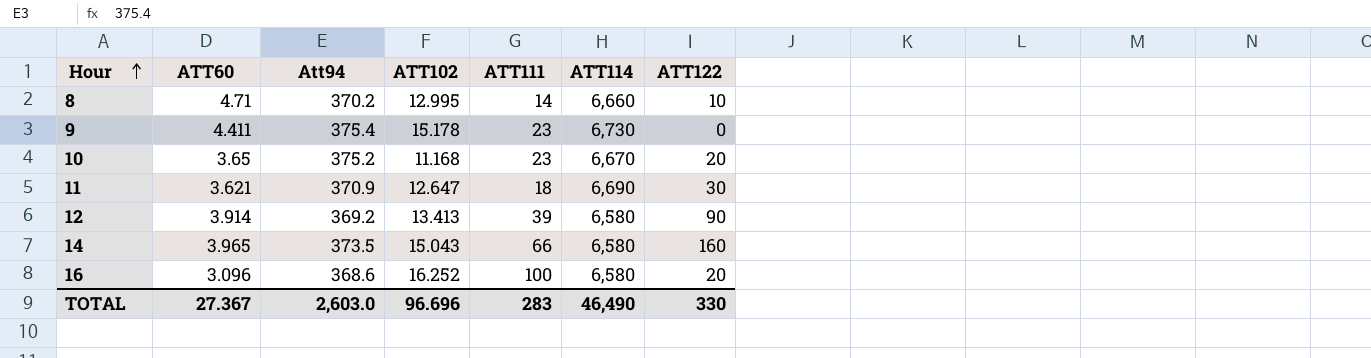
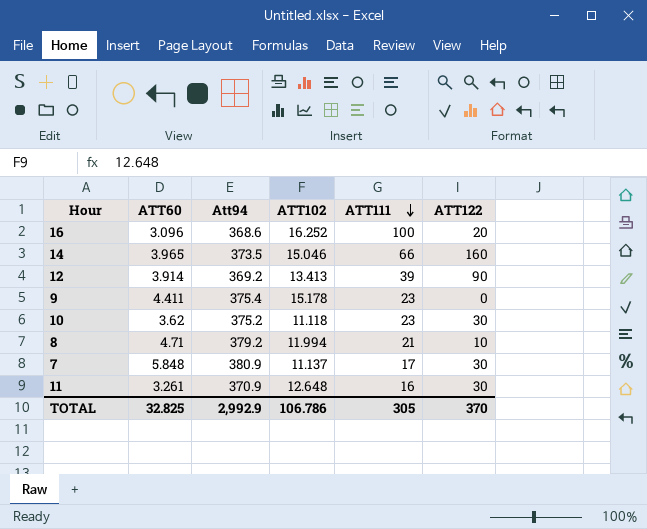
row order: Hour ascending -> ATT111 descending
column ATT114 | position: 6 -> none
14 | ATT102: 15.043 -> 15.046
10 | ATT60: 3.65 -> 3.62
10 | ATT102: 11.168 -> 11.118
10 | ATT122: 20 -> 30
8 | Att94: 370.2 -> 379.2
8 | ATT102: 12.995 -> 11.994
8 | ATT111: 14 -> 21
row 7: none -> 5.848 | 380.9 | 11.137 | 17 | 30
11 | ATT60: 3.621 -> 3.261
11 | ATT102: 12.647 -> 12.648
11 | ATT111: 18 -> 16
TOTAL | ATT60: 27.367 -> 32.825
TOTAL | Att94: 2,603.0 -> 2,992.9
TOTAL | ATT102: 96.696 -> 106.786
TOTAL | ATT111: 283 -> 305
TOTAL | ATT122: 330 -> 370

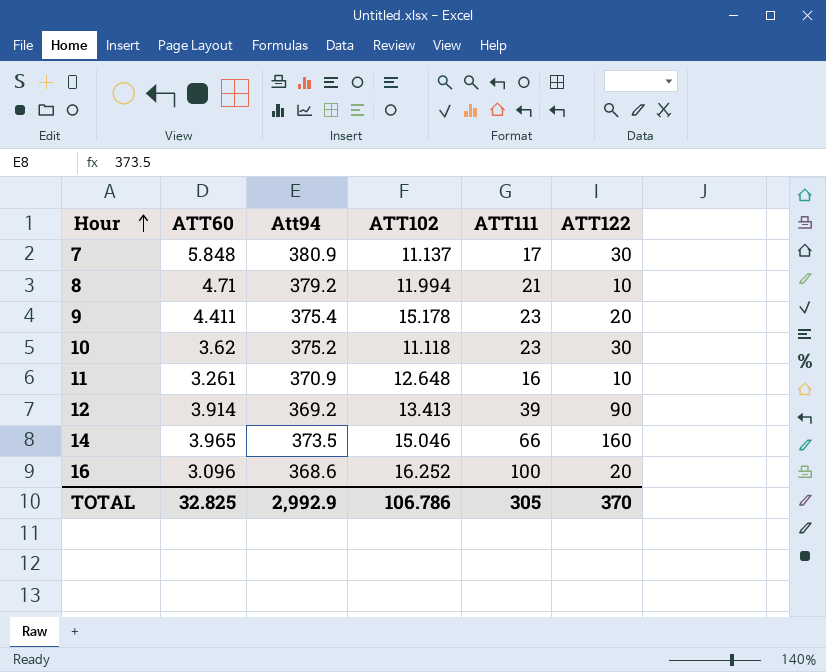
row order: ATT111 descending -> Hour ascending
9 | ATT122: 0 -> 20
11 | ATT122: 30 -> 10

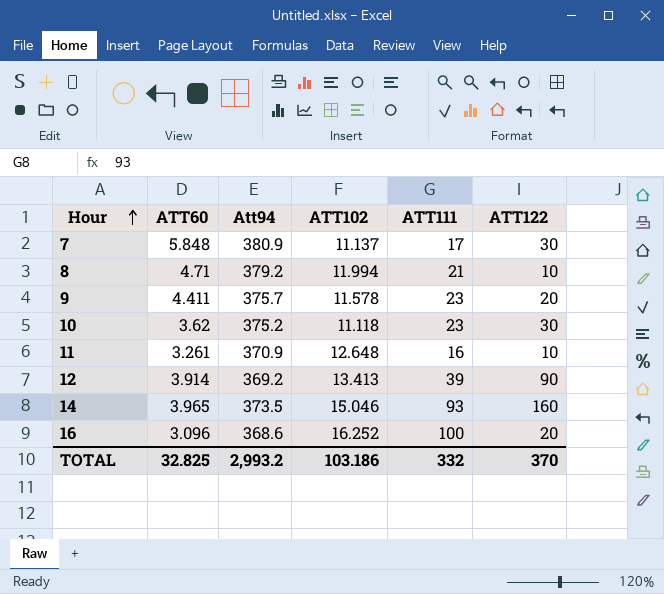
9 | Att94: 375.4 -> 375.7
9 | ATT102: 15.178 -> 11.578
14 | ATT111: 66 -> 93
TOTAL | Att94: 2,992.9 -> 2,993.2
TOTAL | ATT102: 106.786 -> 103.186
TOTAL | ATT111: 305 -> 332

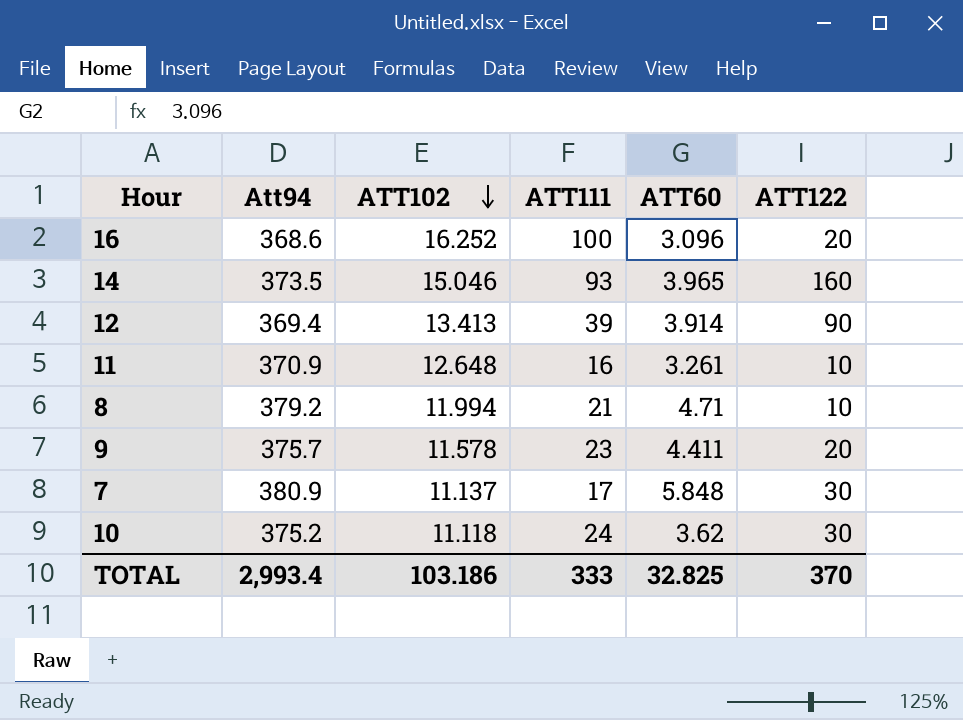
row order: Hour ascending -> ATT102 descending
column ATT60 | position: 2 -> 5
12 | Att94: 369.2 -> 369.4
10 | ATT111: 23 -> 24
TOTAL | Att94: 2,993.2 -> 2,993.4
TOTAL | ATT111: 332 -> 333

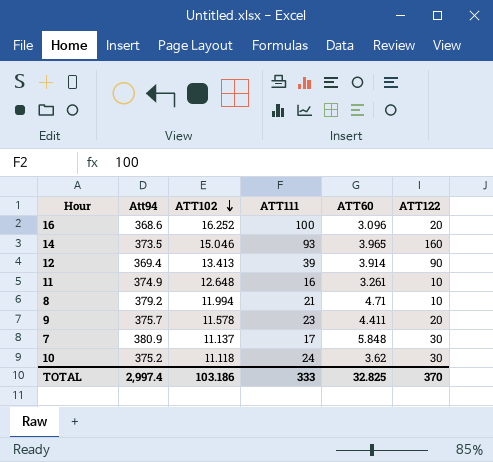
11 | Att94: 370.9 -> 374.9
TOTAL | Att94: 2,993.4 -> 2,997.4

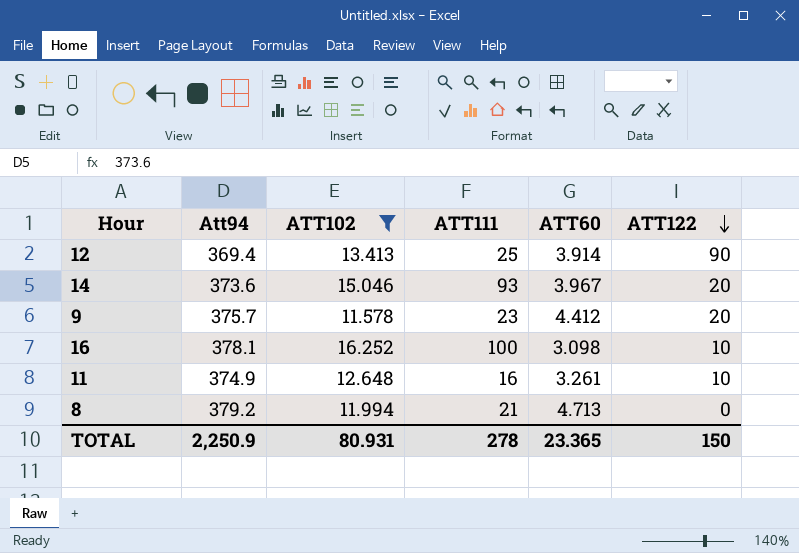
filter: none -> ATT102 >= 11.578
row order: ATT102 descending -> ATT122 descending
12 | ATT111: 39 -> 25
14 | Att94: 373.5 -> 373.6
14 | ATT60: 3.965 -> 3.967
14 | ATT122: 160 -> 20
9 | ATT60: 4.411 -> 4.412
16 | Att94: 368.6 -> 378.1
16 | ATT60: 3.096 -> 3.098
16 | ATT122: 20 -> 10
8 | ATT60: 4.71 -> 4.713
8 | ATT122: 10 -> 0
TOTAL | Att94: 2,997.4 -> 2,250.9
TOTAL | ATT102: 103.186 -> 80.931
TOTAL | ATT111: 333 -> 278
TOTAL | ATT60: 32.825 -> 23.365
TOTAL | ATT122: 370 -> 150

